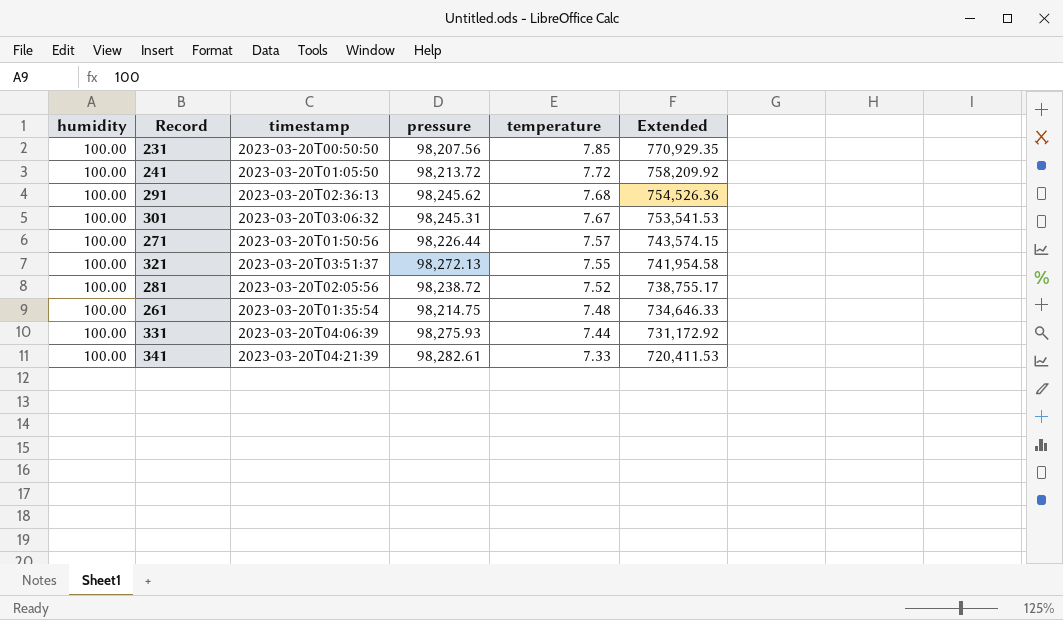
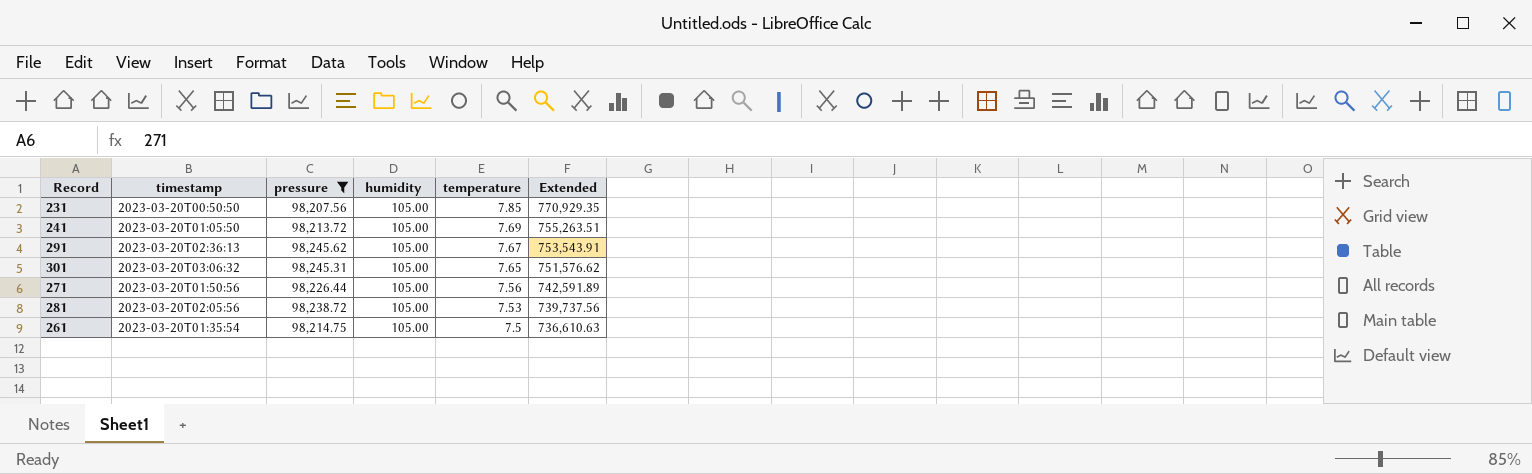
filter: none -> pressure <= 98,245.62
column humidity | position: 1 -> 4
231 | humidity: 100.00 -> 105.00
241 | humidity: 100.00 -> 105.00
241 | temperature: 7.72 -> 7.69
241 | Extended: 758,209.92 -> 755,263.51
291 | humidity: 100.00 -> 105.00
291 | temperature: 7.68 -> 7.67
291 | Extended: 754,526.36 -> 753,543.91
301 | humidity: 100.00 -> 105.00
301 | temperature: 7.67 -> 7.65
301 | Extended: 753,541.53 -> 751,576.62
271 | humidity: 100.00 -> 105.00
271 | temperature: 7.57 -> 7.56
271 | Extended: 743,574.15 -> 742,591.89
281 | humidity: 100.00 -> 105.00
281 | temperature: 7.52 -> 7.53
281 | Extended: 738,755.17 -> 739,737.56
261 | humidity: 100.00 -> 105.00
261 | temperature: 7.48 -> 7.5
261 | Extended: 734,646.33 -> 736,610.63

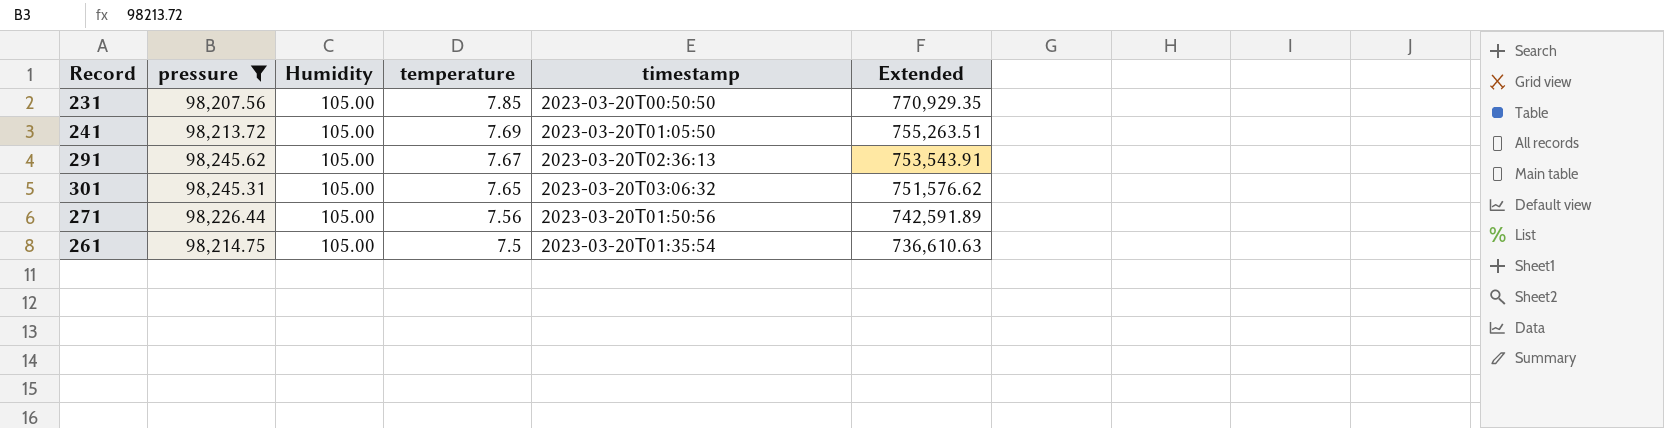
column name: humidity -> Humidity
column timestamp | position: 2 -> 5
row 281: 2023-03-20T02:05:56 | 98,238.72 | 105.00 | 7.53 | 739,737.56 -> none

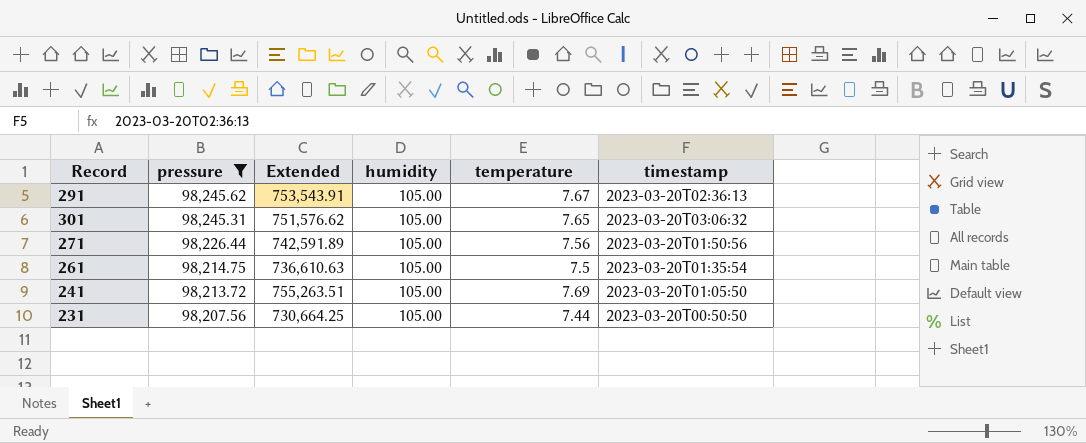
row order: temperature descending -> pressure descending
column Extended | position: 6 -> 3
column name: Humidity -> humidity
231 | Extended: 770,929.35 -> 730,664.25
231 | temperature: 7.85 -> 7.44

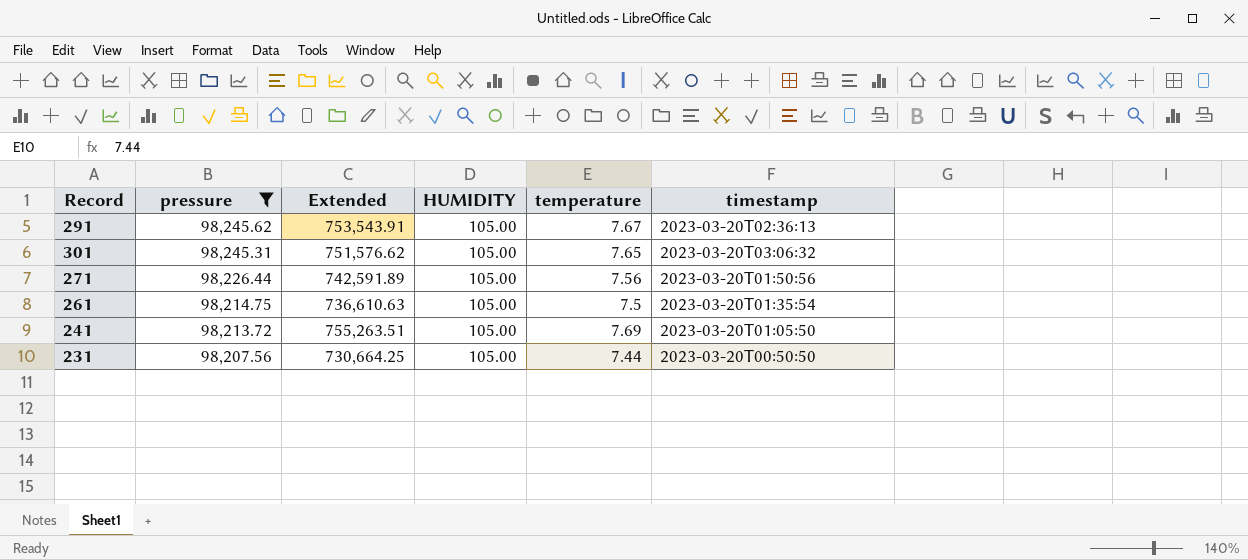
column name: humidity -> HUMIDITY

